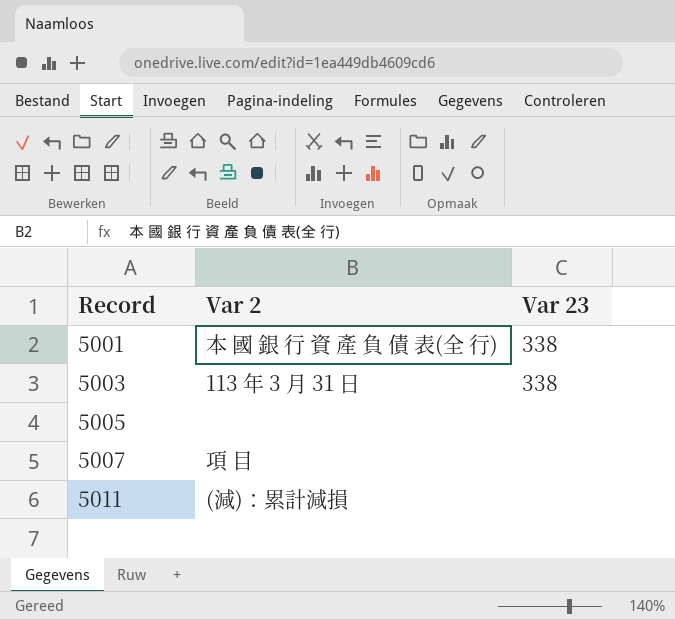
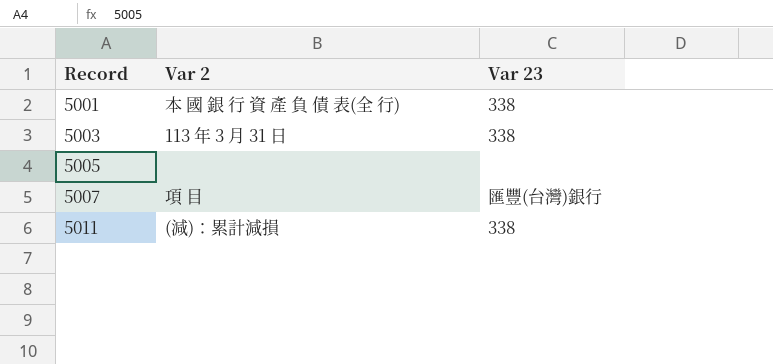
5007 | Var 23: none -> 匯豐(台灣)銀行
5011 | Var 23: none -> 338

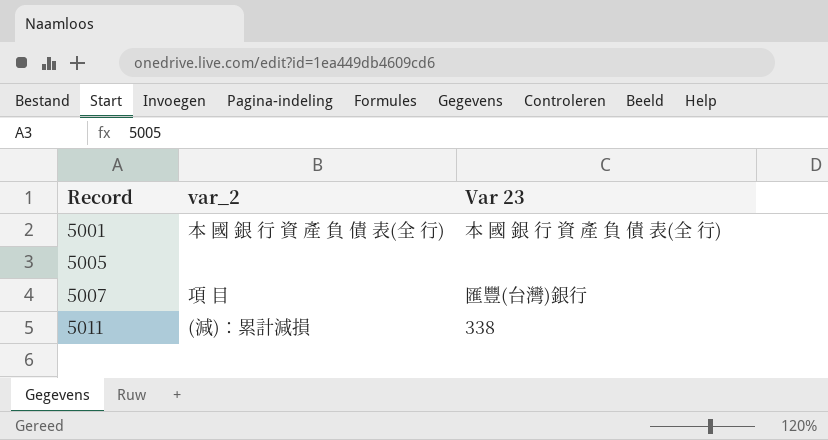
column name: Var 2 -> var_2
row 5003: 113 年 3 月 31 日 | 338 -> none
5001 | Var 23: 338 -> 本 國 銀 行 資 產 負 債 表(全 行)

